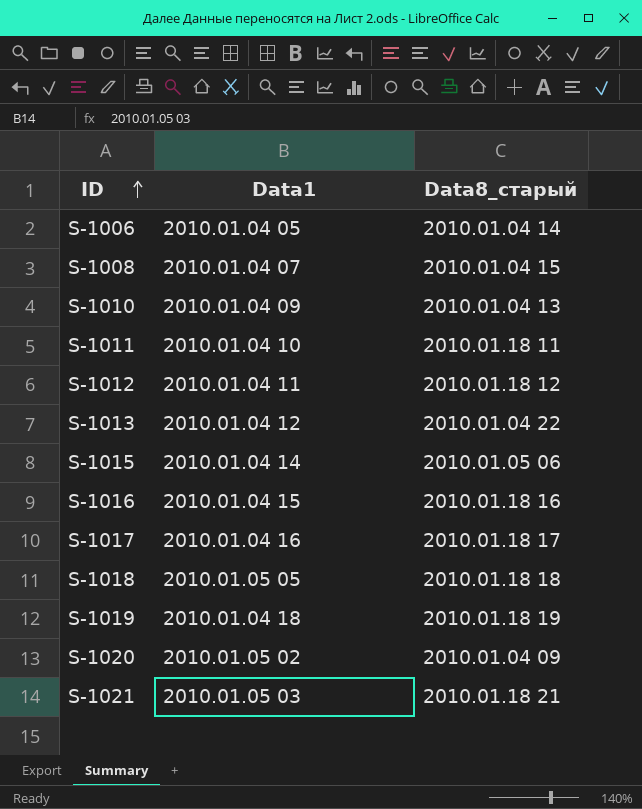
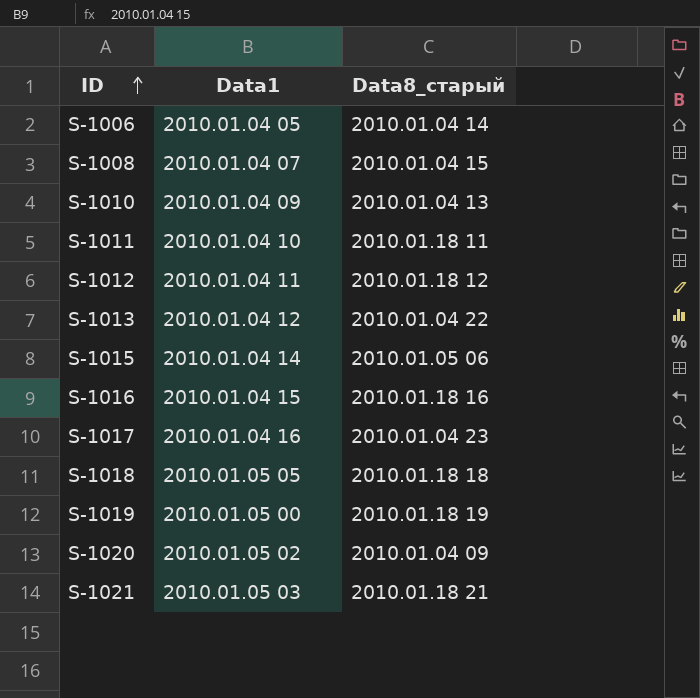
S-1017 | Data8_старый: 2010.01.18 17 -> 2010.01.04 23
S-1019 | Data1: 2010.01.04 18 -> 2010.01.05 00

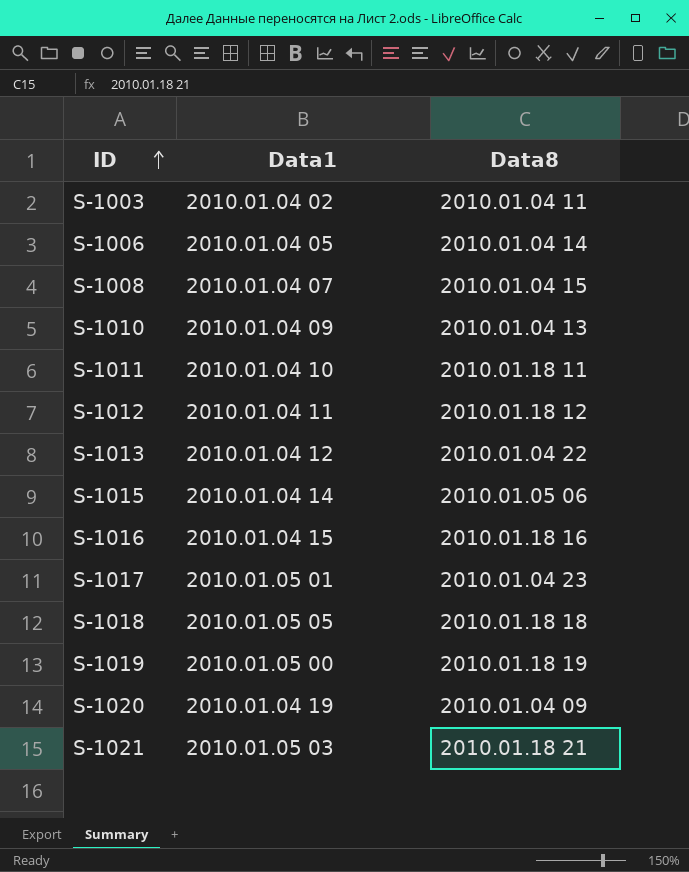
column name: Data8_старый -> Data8
row S-1003: none -> 2010.01.04 02 | 2010.01.04 11
S-1017 | Data1: 2010.01.04 16 -> 2010.01.05 01
S-1020 | Data1: 2010.01.05 02 -> 2010.01.04 19

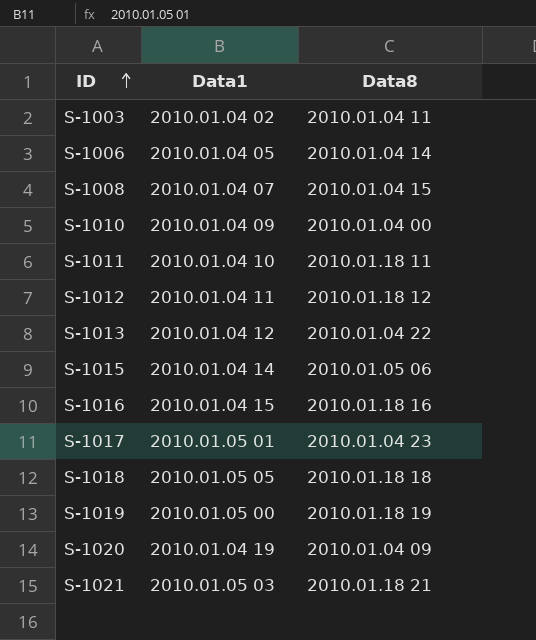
S-1010 | Data8: 2010.01.04 13 -> 2010.01.04 00

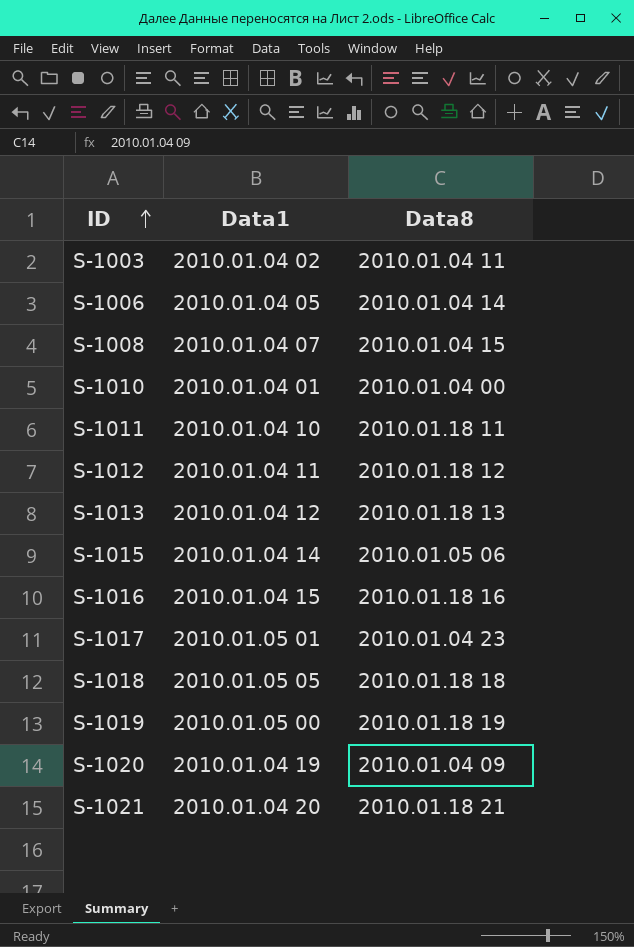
S-1010 | Data1: 2010.01.04 09 -> 2010.01.04 01
S-1013 | Data8: 2010.01.04 22 -> 2010.01.18 13
S-1021 | Data1: 2010.01.05 03 -> 2010.01.04 20

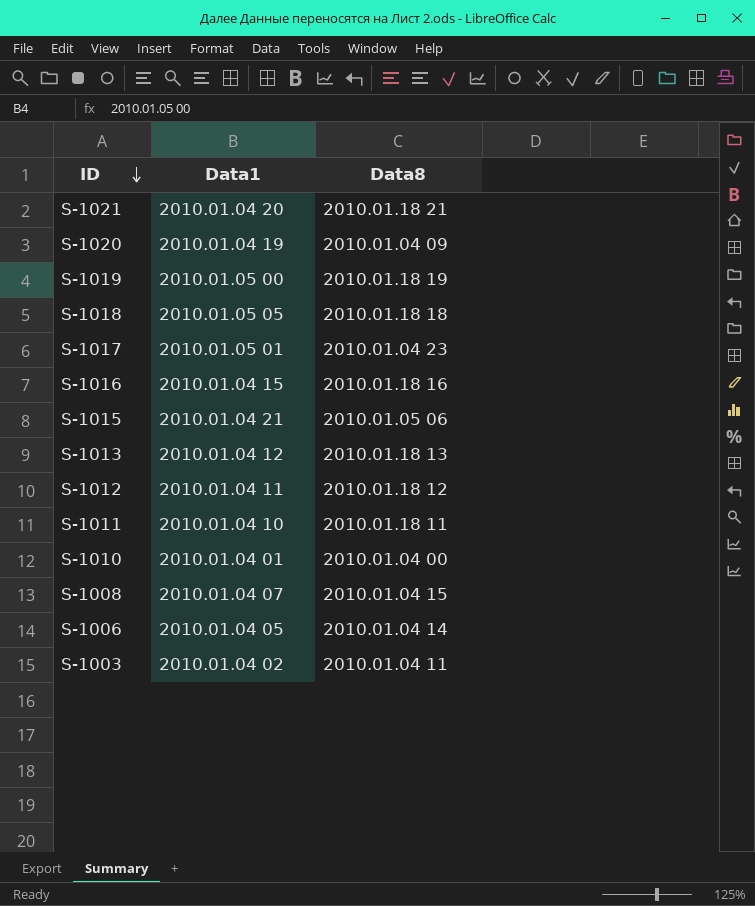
row order: ID ascending -> ID descending
S-1015 | Data1: 2010.01.04 14 -> 2010.01.04 21

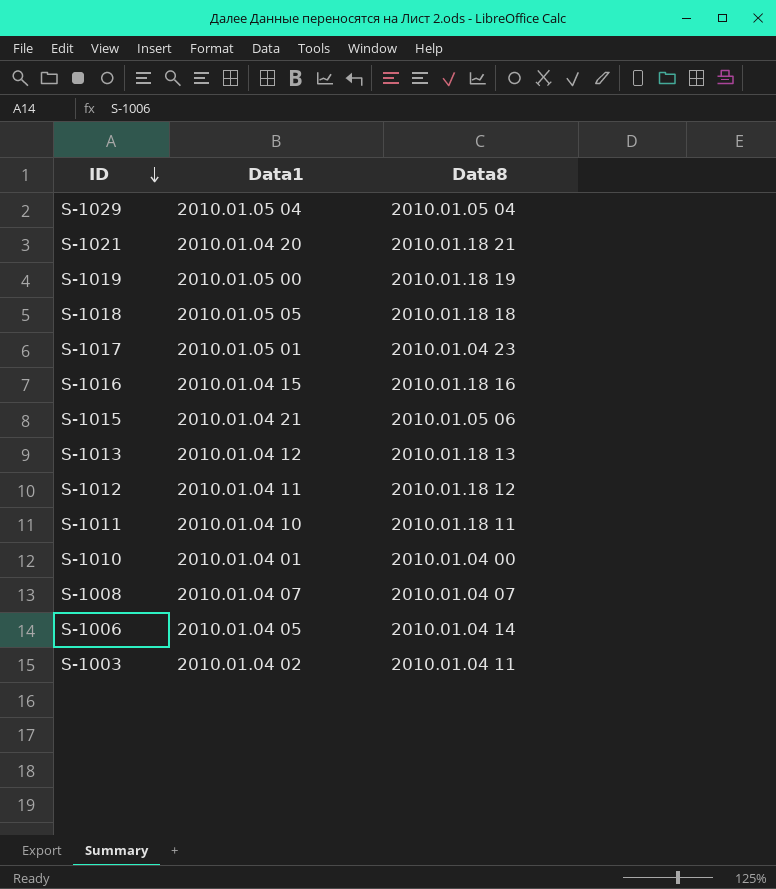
row S-1020: 2010.01.04 19 | 2010.01.04 09 -> none
row S-1029: none -> 2010.01.05 04 | 2010.01.05 04
S-1008 | Data8: 2010.01.04 15 -> 2010.01.04 07

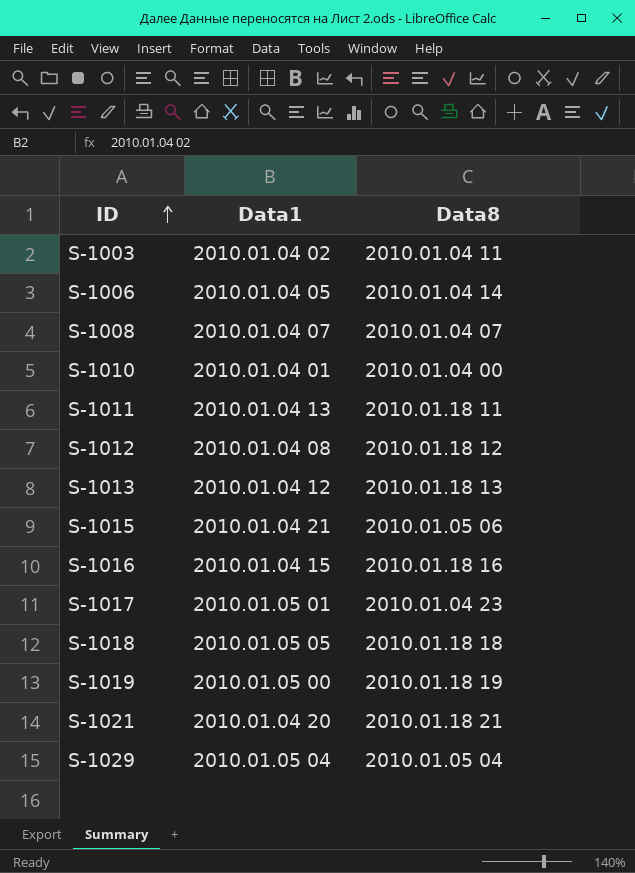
row order: ID descending -> ID ascending
S-1011 | Data1: 2010.01.04 10 -> 2010.01.04 13
S-1012 | Data1: 2010.01.04 11 -> 2010.01.04 08

